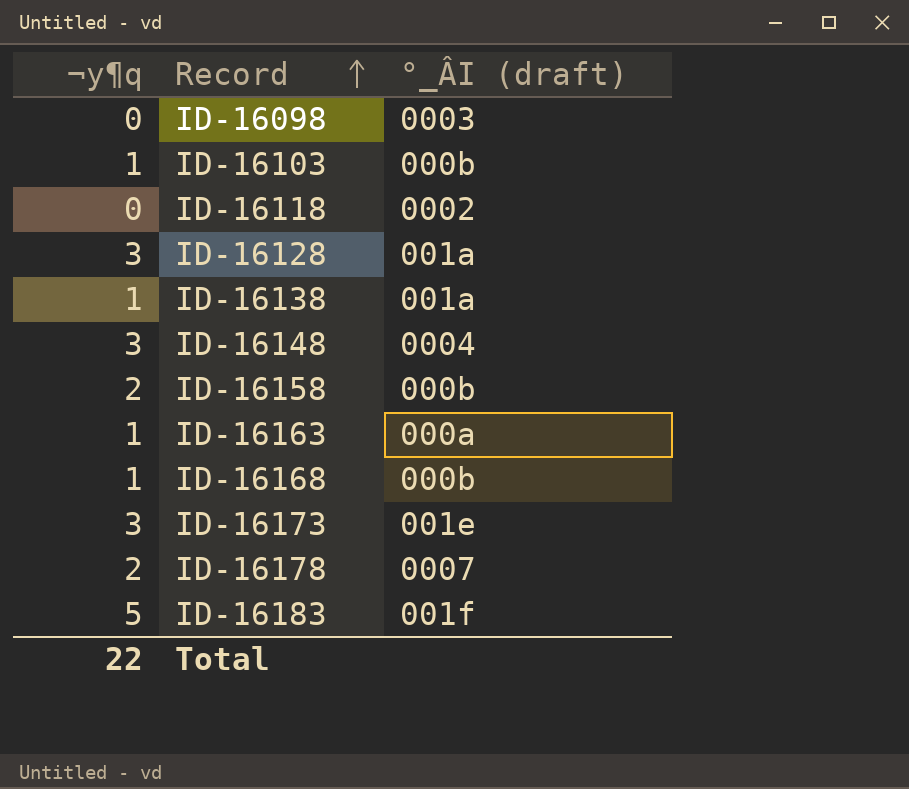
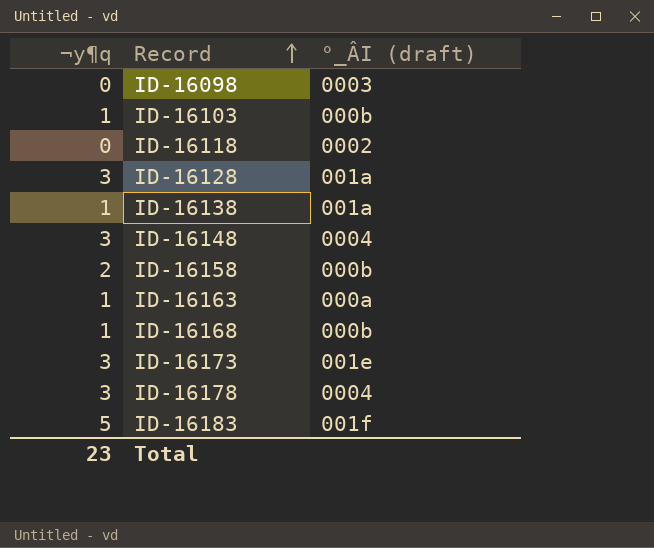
ID-16178 | ¬y¶q: 2 -> 3
ID-16178 | °_ÂI (draft): 0007 -> 0004
Total | ¬y¶q: 22 -> 23

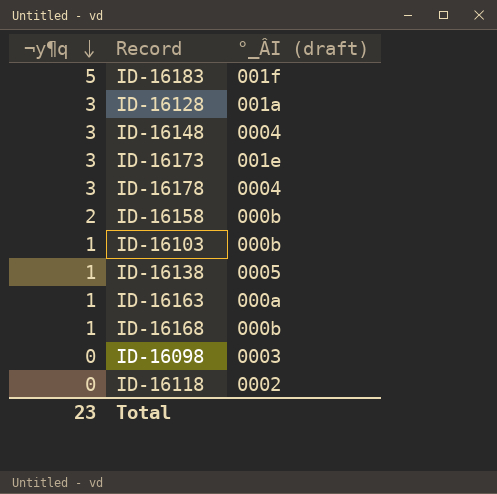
row order: Record ascending -> ¬y¶q descending
ID-16138 | °_ÂI (draft): 001a -> 0005

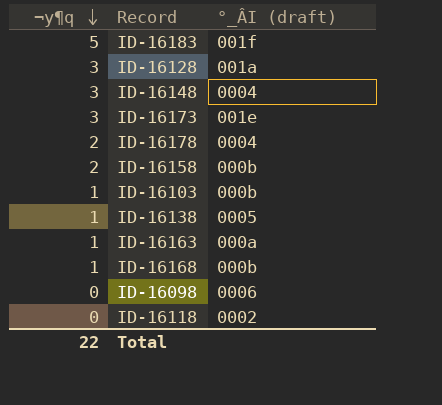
ID-16178 | ¬y¶q: 3 -> 2
ID-16098 | °_ÂI (draft): 0003 -> 0006
Total | ¬y¶q: 23 -> 22

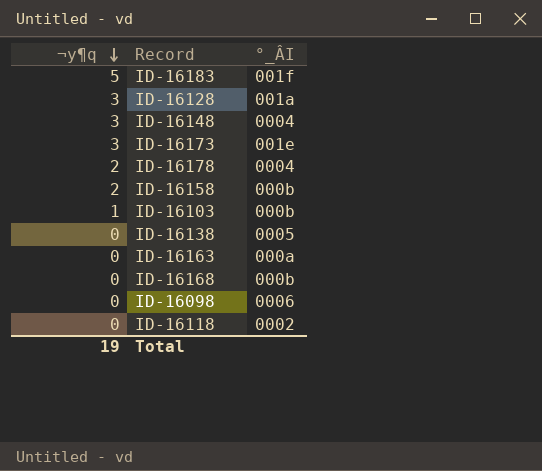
column name: °_ÂI (draft) -> °_ÂI
ID-16138 | ¬y¶q: 1 -> 0
ID-16163 | ¬y¶q: 1 -> 0
ID-16168 | ¬y¶q: 1 -> 0
Total | ¬y¶q: 22 -> 19

